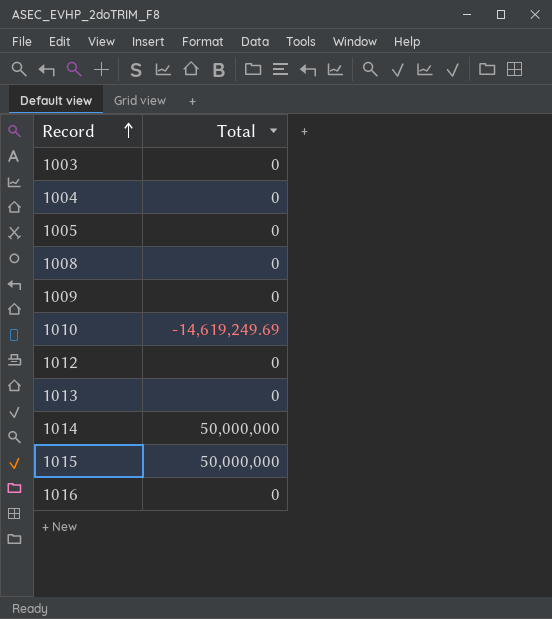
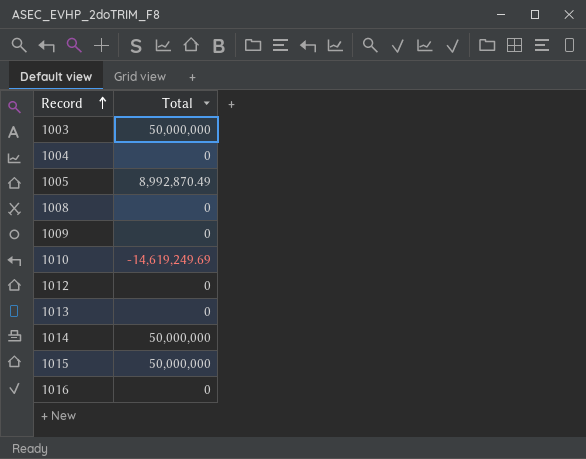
1003 | Total: 0 -> 50,000,000
1005 | Total: 0 -> 8,992,870.49

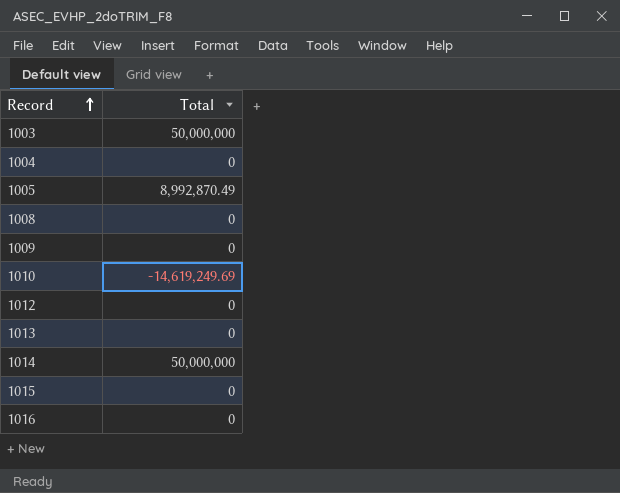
1015 | Total: 50,000,000 -> 0

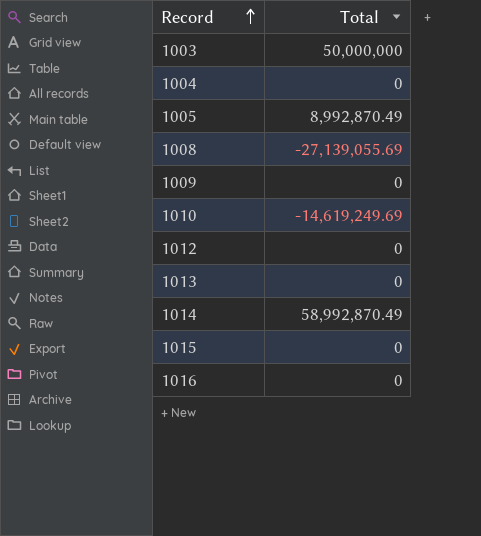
1008 | Total: 0 -> -27,139,055.69
1014 | Total: 50,000,000 -> 58,992,870.49

